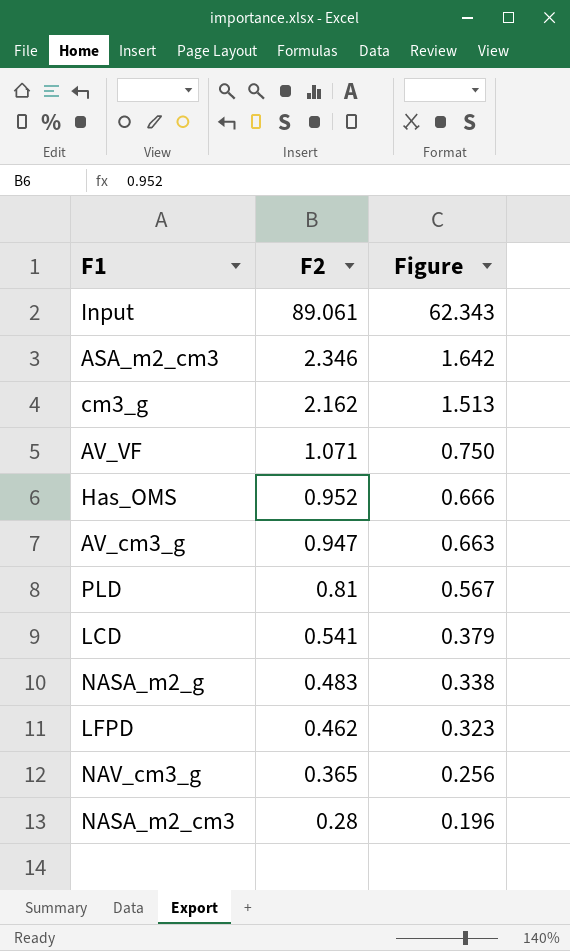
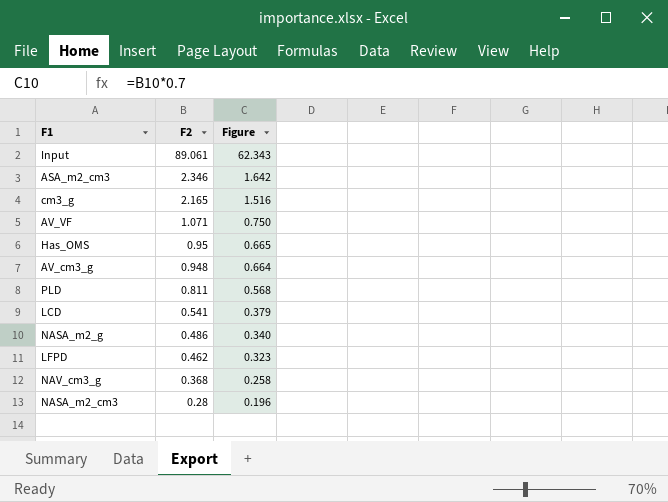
cm3_g | F2: 2.162 -> 2.165
cm3_g | Figure: 1.513 -> 1.516
Has_OMS | F2: 0.952 -> 0.95
Has_OMS | Figure: 0.666 -> 0.665
AV_cm3_g | F2: 0.947 -> 0.948
AV_cm3_g | Figure: 0.663 -> 0.664
PLD | F2: 0.81 -> 0.811
PLD | Figure: 0.567 -> 0.568
NASA_m2_g | F2: 0.483 -> 0.486
NASA_m2_g | Figure: 0.338 -> 0.340
NAV_cm3_g | F2: 0.365 -> 0.368
NAV_cm3_g | Figure: 0.256 -> 0.258

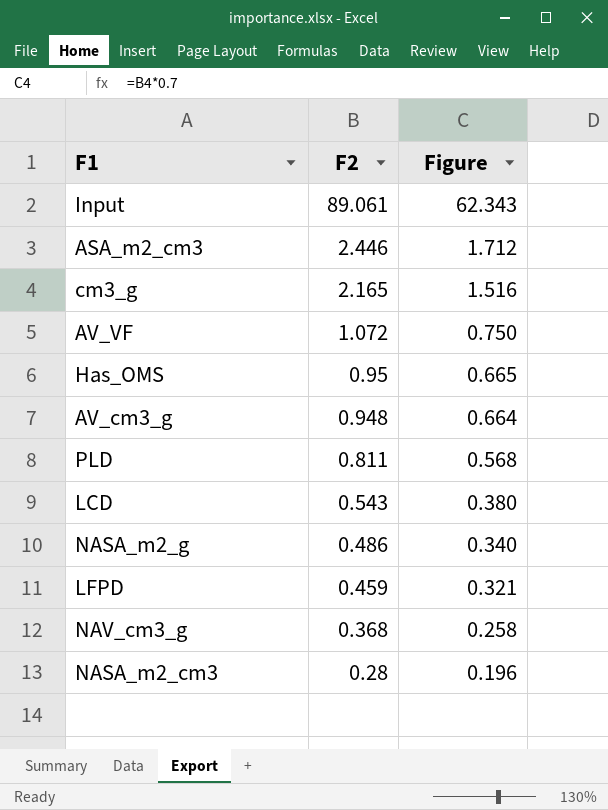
ASA_m2_cm3 | F2: 2.346 -> 2.446
ASA_m2_cm3 | Figure: 1.642 -> 1.712
AV_VF | F2: 1.071 -> 1.072
LCD | F2: 0.541 -> 0.543
LCD | Figure: 0.379 -> 0.380
LFPD | F2: 0.462 -> 0.459
LFPD | Figure: 0.323 -> 0.321

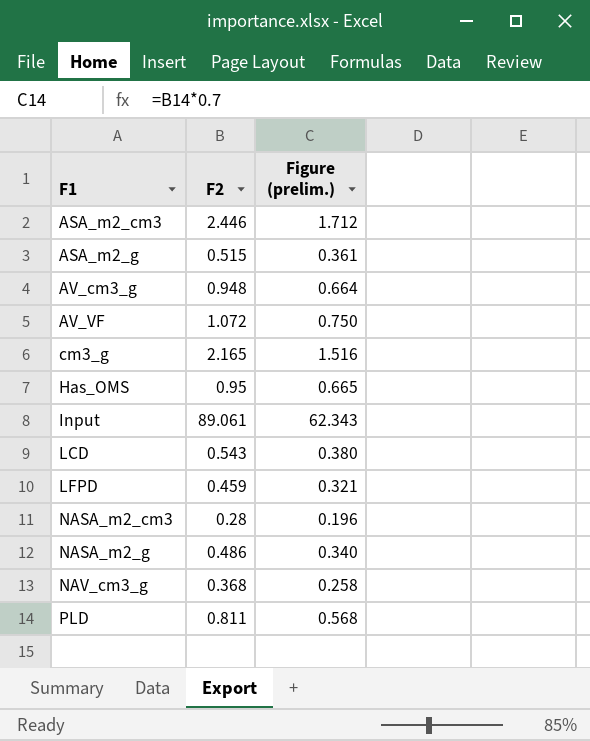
row order: F2 descending -> F1 ascending
column name: Figure -> Figure (prelim.)
row ASA_m2_g: none -> 0.515 | 0.361

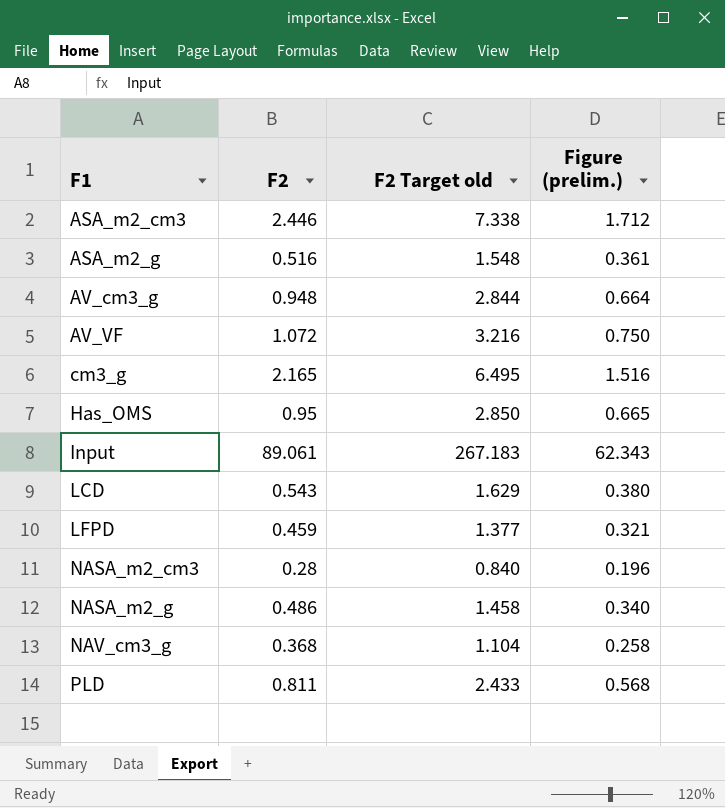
column F2 Target old | formula: none -> [F2] * 3
ASA_m2_g | F2: 0.515 -> 0.516

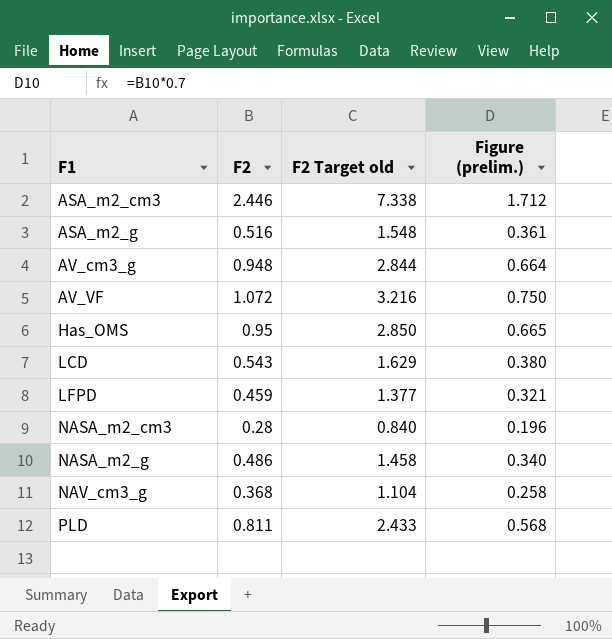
row cm3_g: 2.165 | 6.495 | 1.516 -> none
row Input: 89.061 | 267.183 | 62.343 -> none

